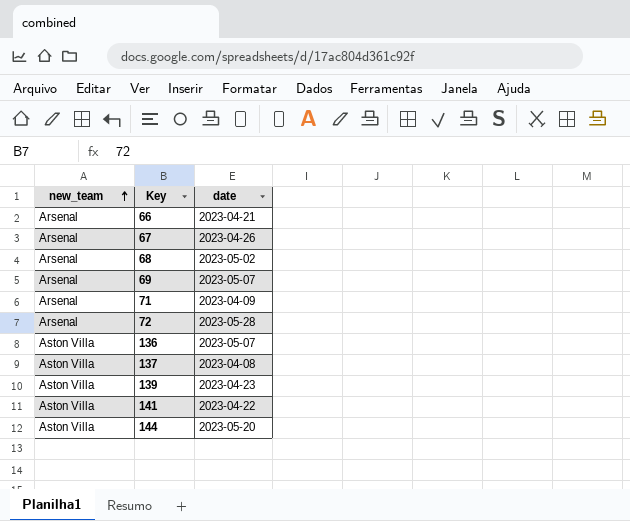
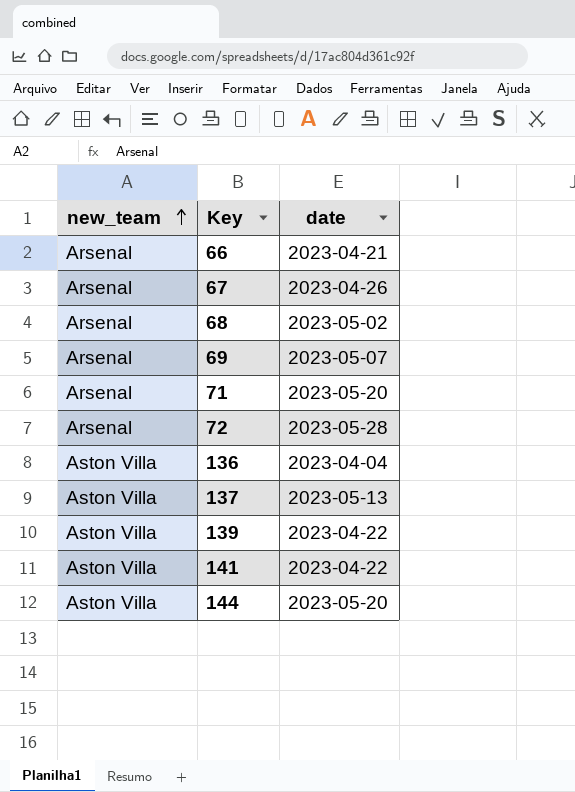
71 | date: 2023-04-09 -> 2023-05-20
136 | date: 2023-05-07 -> 2023-04-04
137 | date: 2023-04-08 -> 2023-05-13
139 | date: 2023-04-23 -> 2023-04-22

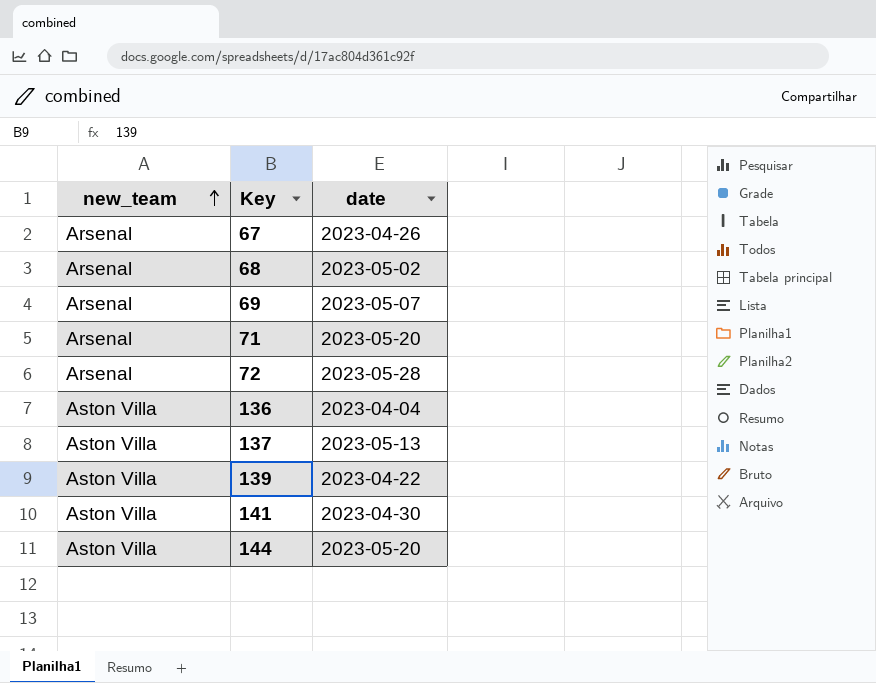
row 66: Arsenal | 2023-04-21 -> none
141 | date: 2023-04-22 -> 2023-04-30

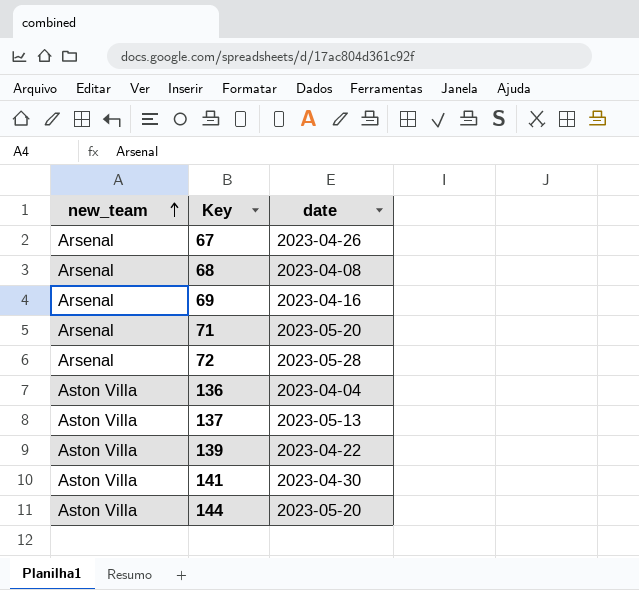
68 | date: 2023-05-02 -> 2023-04-08
69 | date: 2023-05-07 -> 2023-04-16

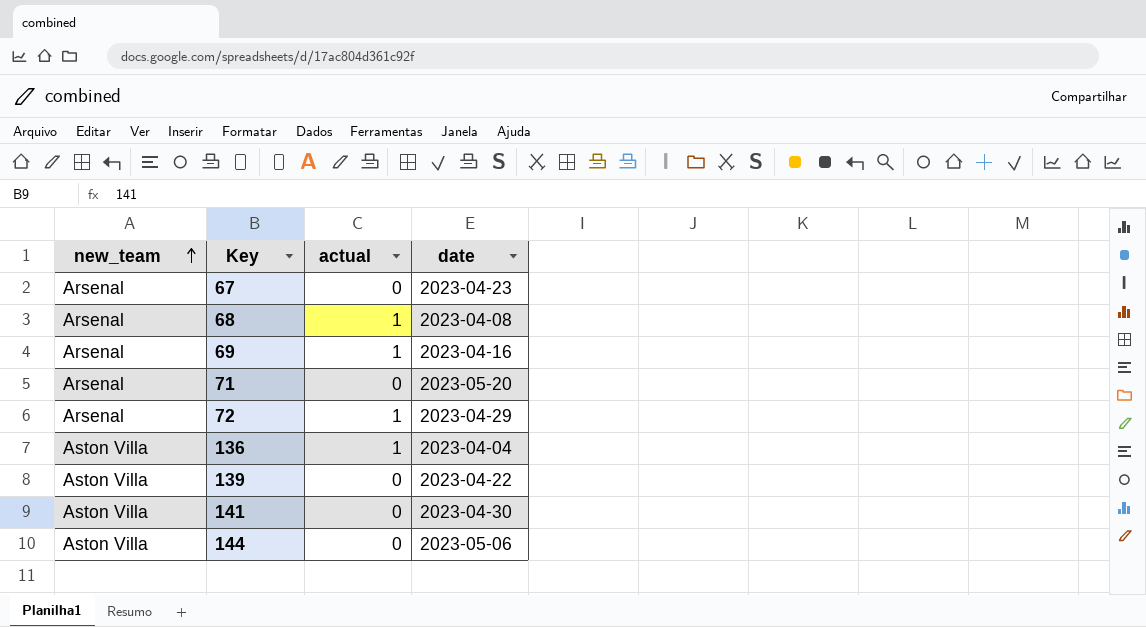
column actual | position: none -> 3
row 137: Aston Villa | 2023-05-13 -> none
67 | date: 2023-04-26 -> 2023-04-23
72 | date: 2023-05-28 -> 2023-04-29
144 | date: 2023-05-20 -> 2023-05-06

